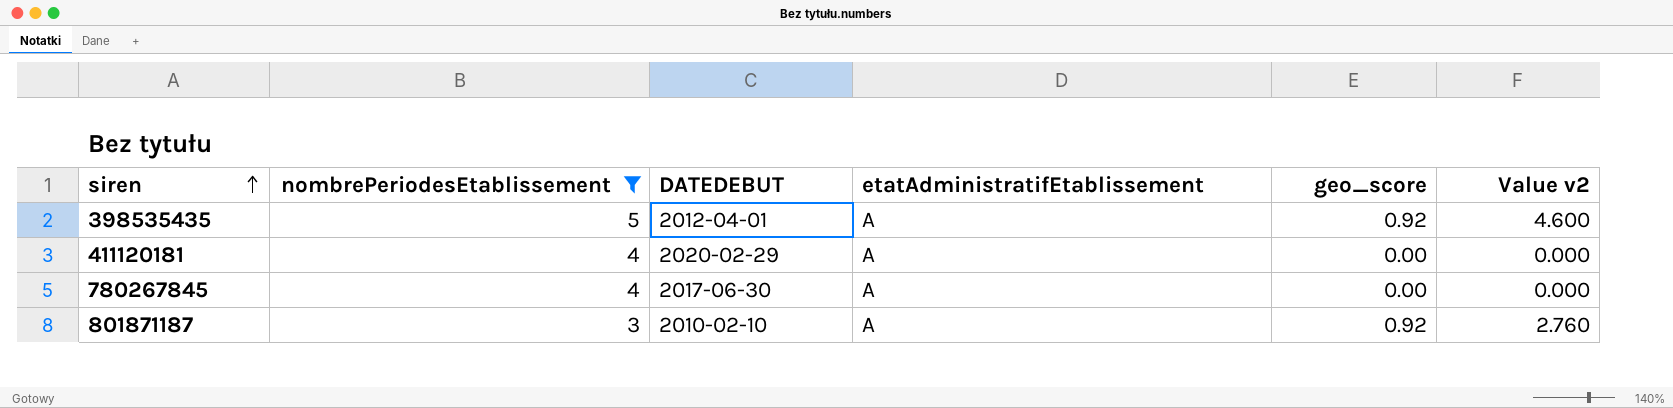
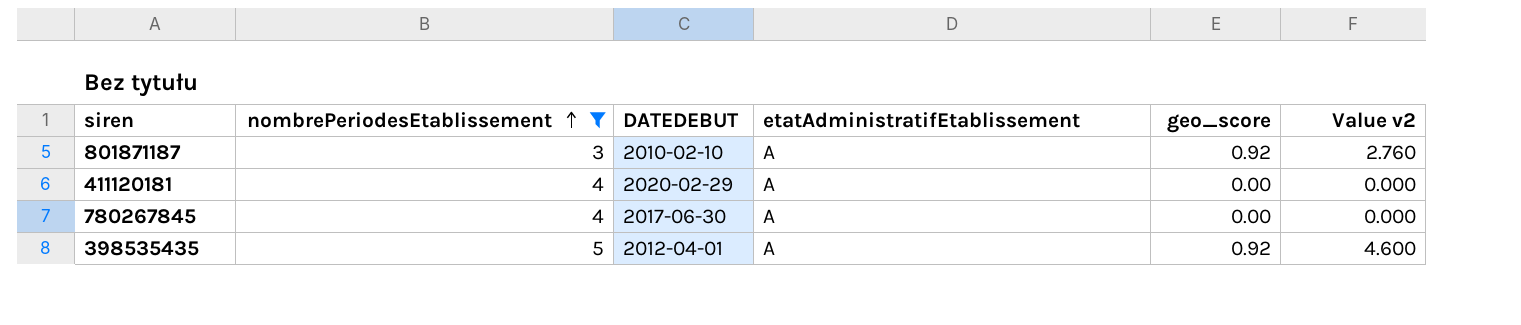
row order: siren ascending -> nombrePeriodesEtablissement ascending

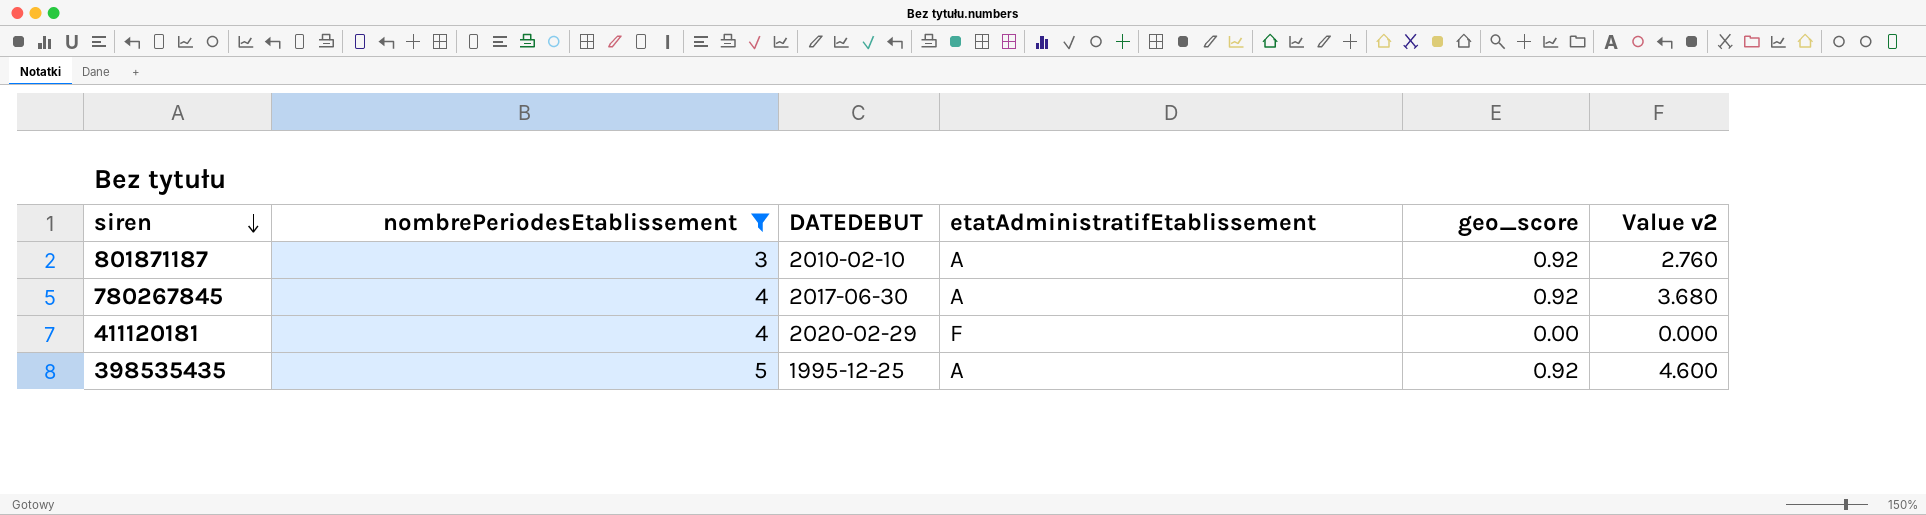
row order: nombrePeriodesEtablissement ascending -> siren descending
780267845 | geo_score: 0.00 -> 0.92
780267845 | Value v2: 0.000 -> 3.680
411120181 | etatAdministratifEtablissement: A -> F
398535435 | DATEDEBUT: 2012-04-01 -> 1995-12-25

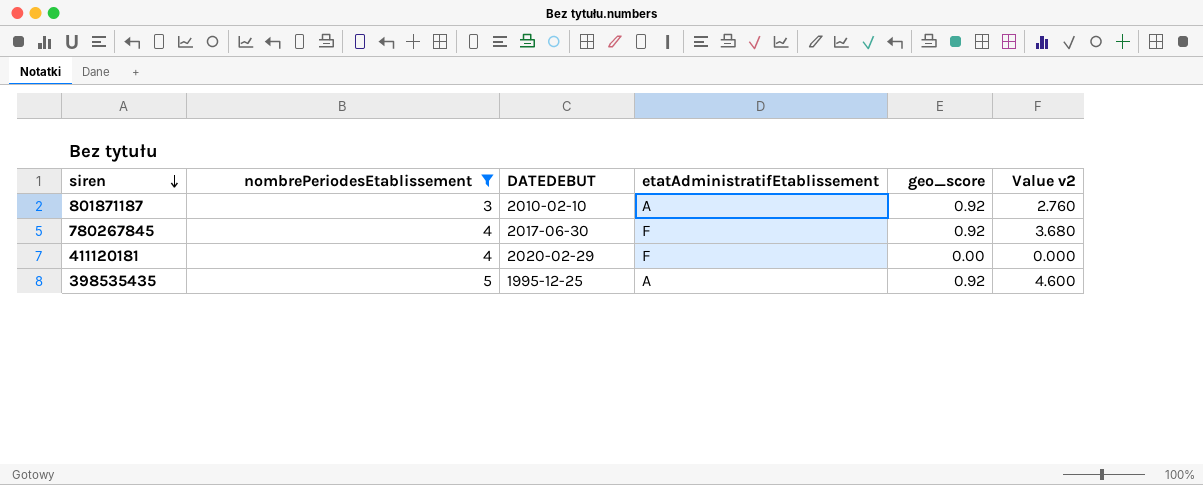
780267845 | etatAdministratifEtablissement: A -> F

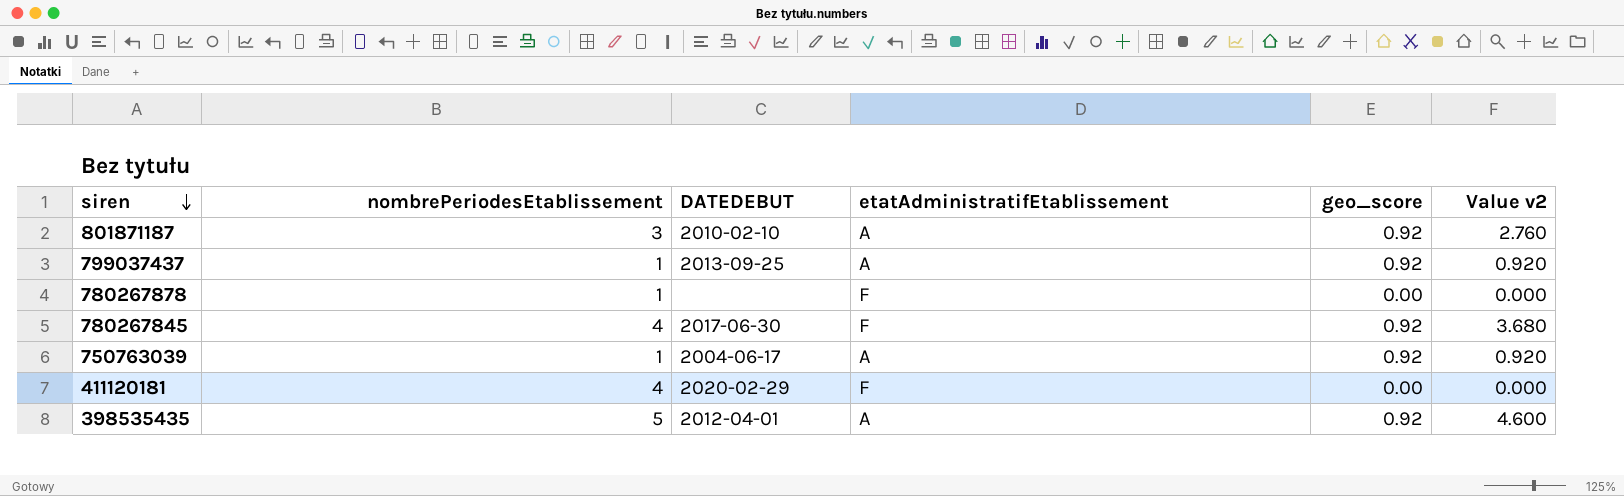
filter: nombrePeriodesEtablissement != 1 -> none
398535435 | DATEDEBUT: 1995-12-25 -> 2012-04-01

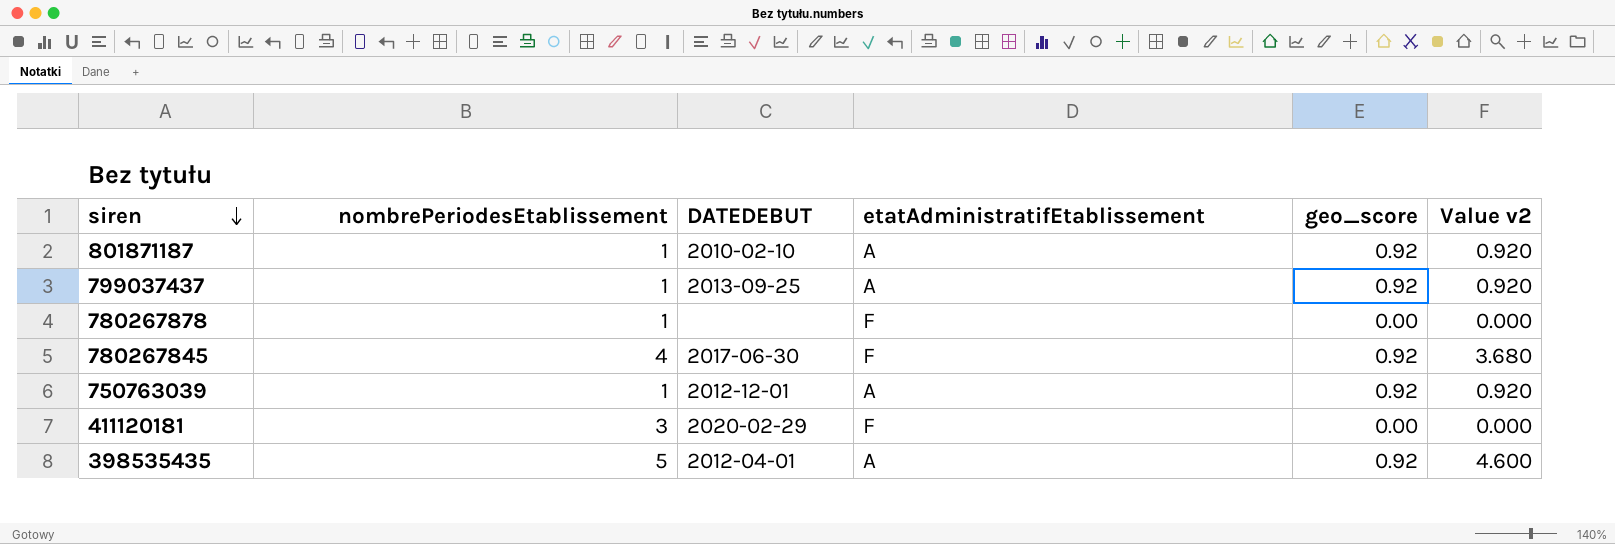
801871187 | nombrePeriodesEtablissement: 3 -> 1
801871187 | Value v2: 2.760 -> 0.920
750763039 | DATEDEBUT: 2004-06-17 -> 2012-12-01
411120181 | nombrePeriodesEtablissement: 4 -> 3

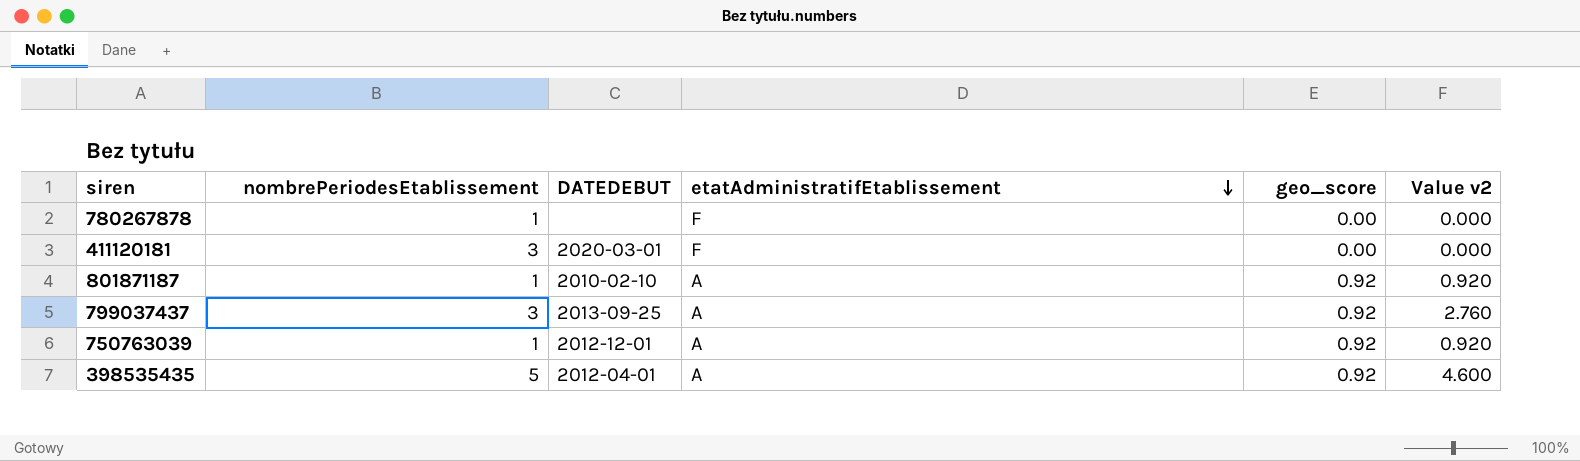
row order: siren descending -> etatAdministratifEtablissement descending
row 780267845: 4 | 2017-06-30 | F | 0.92 | 3.680 -> none
411120181 | DATEDEBUT: 2020-02-29 -> 2020-03-01
799037437 | nombrePeriodesEtablissement: 1 -> 3
799037437 | Value v2: 0.920 -> 2.760

